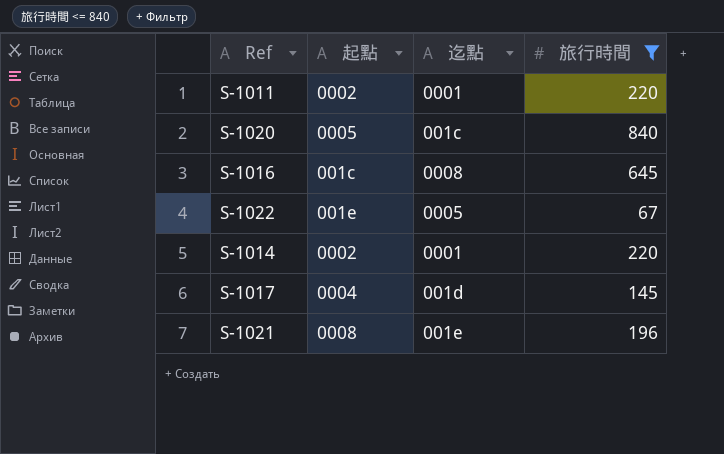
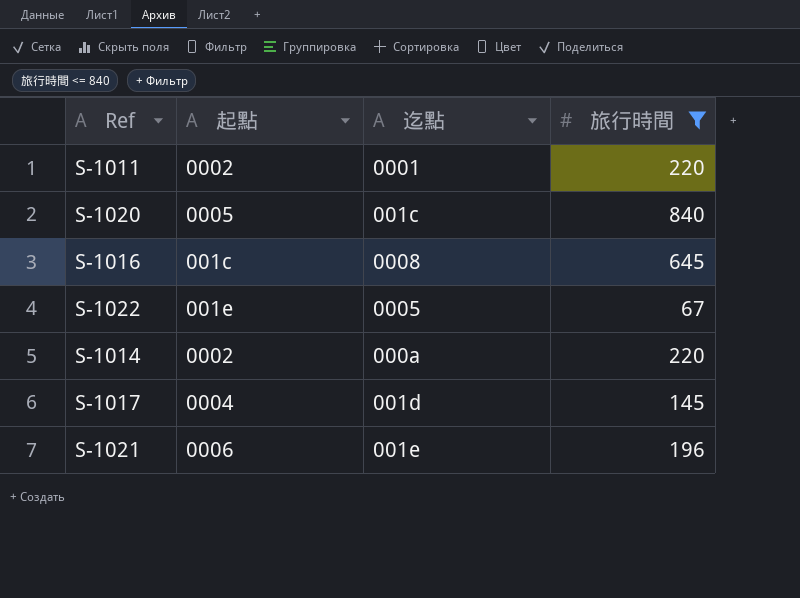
S-1014 | 迄點: 0001 -> 000a
S-1021 | 起點: 0008 -> 0006

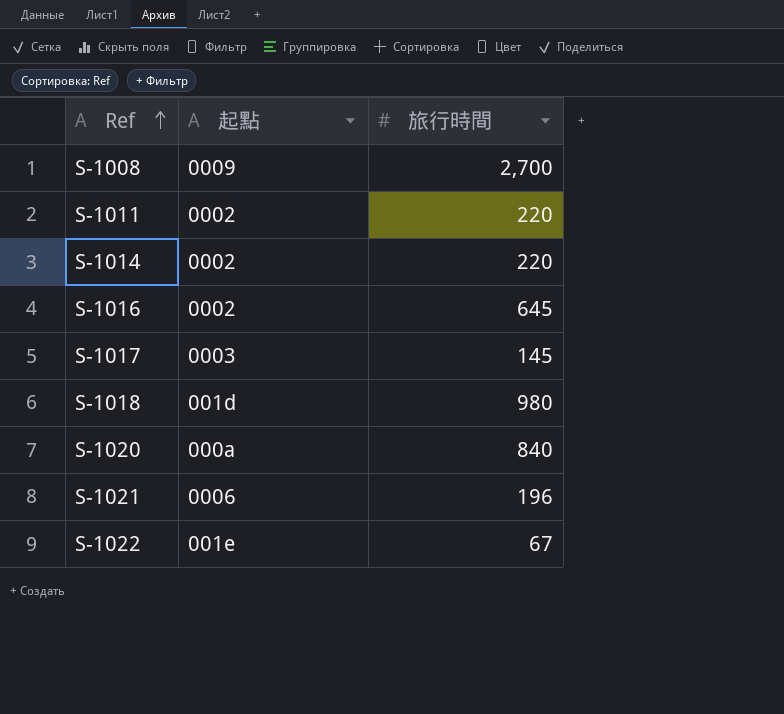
filter: 旅行時間 <= 840 -> none
row order: none -> Ref ascending
column 迄點 | position: 3 -> none
S-1016 | 起點: 001c -> 0002
S-1017 | 起點: 0004 -> 0003
S-1020 | 起點: 0005 -> 000a

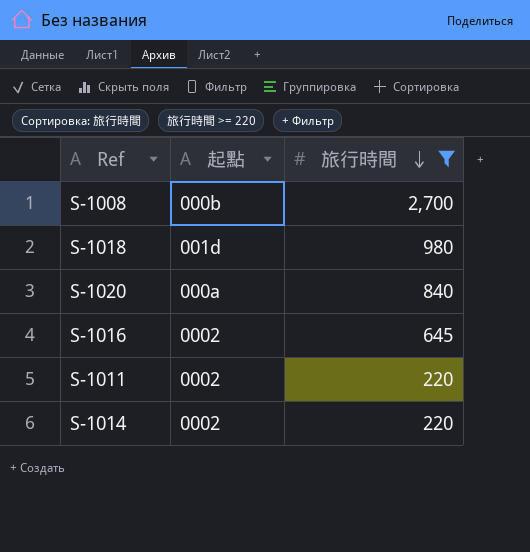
filter: none -> 旅行時間 >= 220
row order: Ref ascending -> 旅行時間 descending
S-1008 | 起點: 0009 -> 000b

